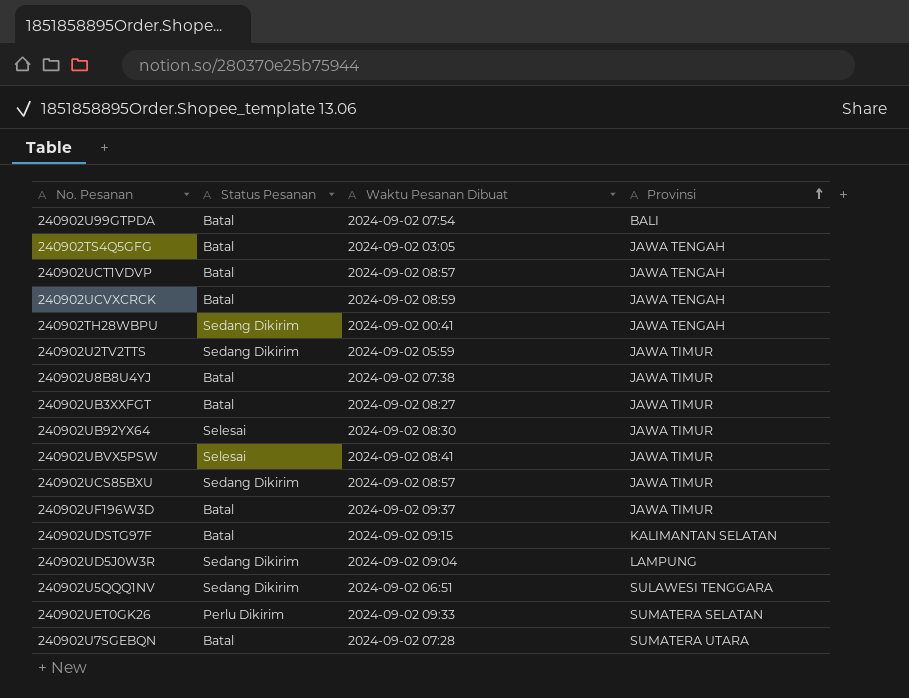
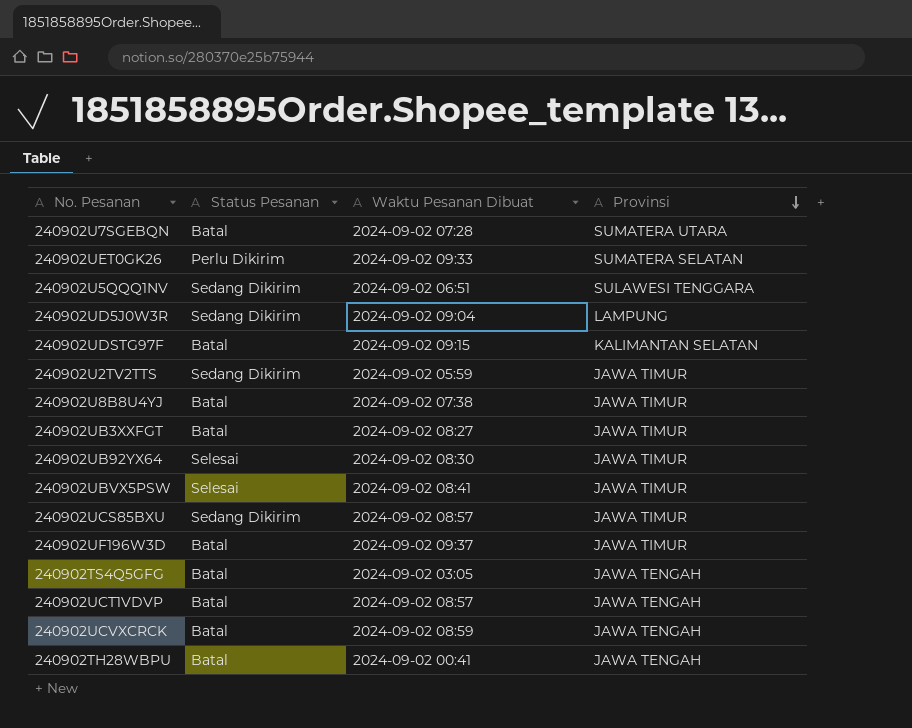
row order: Provinsi ascending -> Provinsi descending
row 240902U99GTPDA: Batal | 2024-09-02 07:54 | BALI -> none
240902TH28WBPU | Status Pesanan: Sedang Dikirim -> Batal

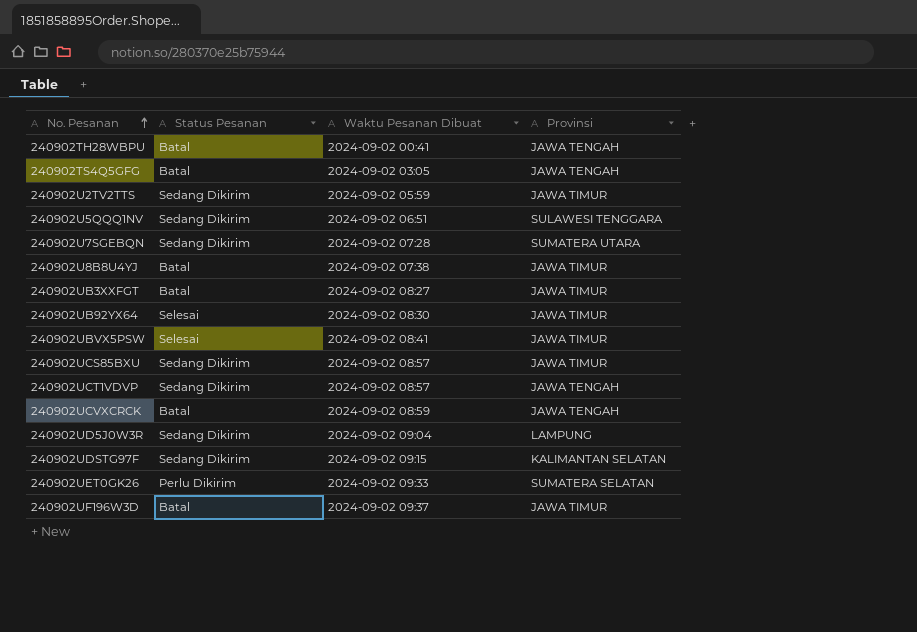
row order: Provinsi descending -> No. Pesanan ascending
240902U7SGEBQN | Status Pesanan: Batal -> Sedang Dikirim
240902UCT1VDVP | Status Pesanan: Batal -> Sedang Dikirim
240902UDSTG97F | Status Pesanan: Batal -> Sedang Dikirim

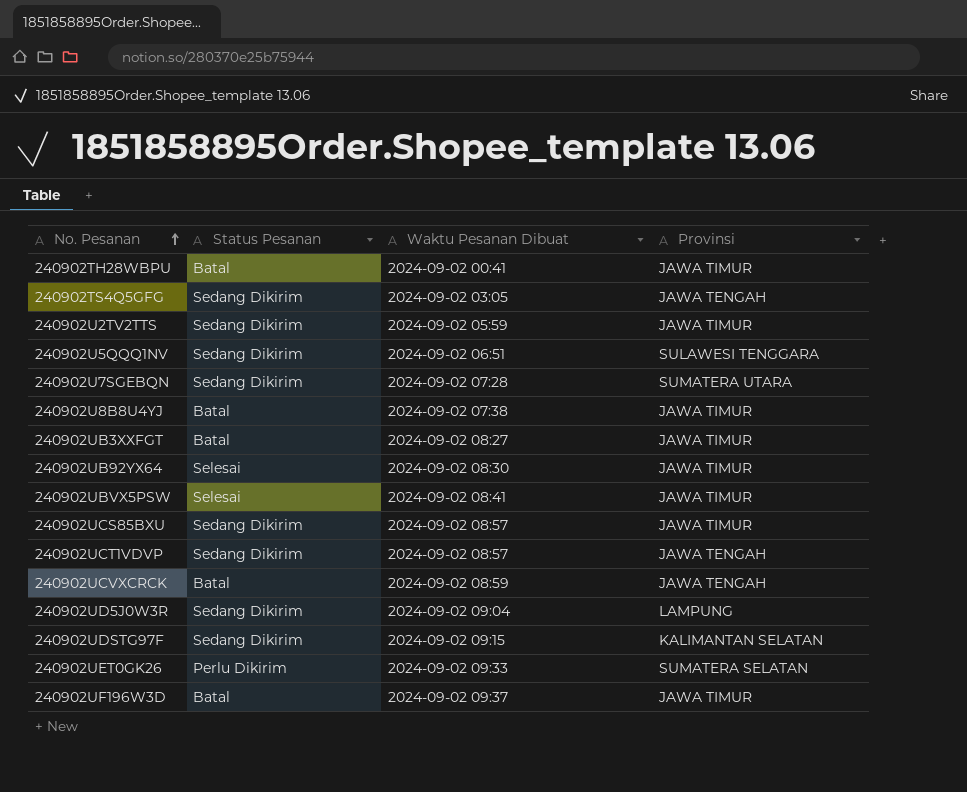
240902TH28WBPU | Provinsi: JAWA TENGAH -> JAWA TIMUR
240902TS4Q5GFG | Status Pesanan: Batal -> Sedang Dikirim

